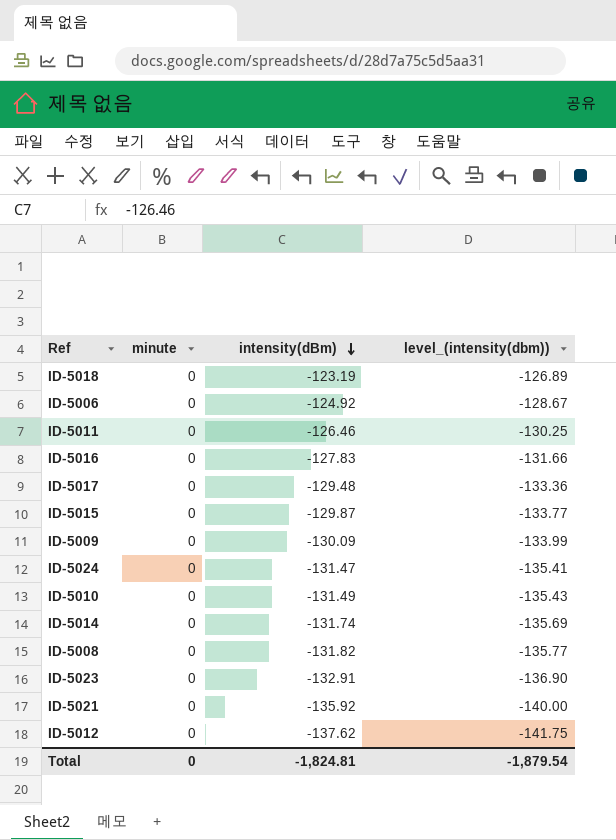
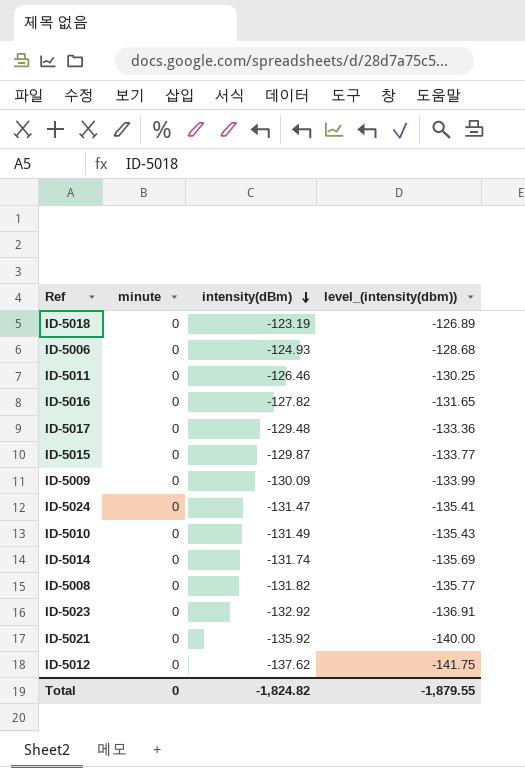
ID-5006 | intensity(dBm): -124.92 -> -124.93
ID-5006 | level_(intensity(dbm)): -128.67 -> -128.68
ID-5016 | intensity(dBm): -127.83 -> -127.82
ID-5016 | level_(intensity(dbm)): -131.66 -> -131.65
ID-5023 | intensity(dBm): -132.91 -> -132.92
ID-5023 | level_(intensity(dbm)): -136.90 -> -136.91
Total | intensity(dBm): -1,824.81 -> -1,824.82
Total | level_(intensity(dbm)): -1,879.54 -> -1,879.55

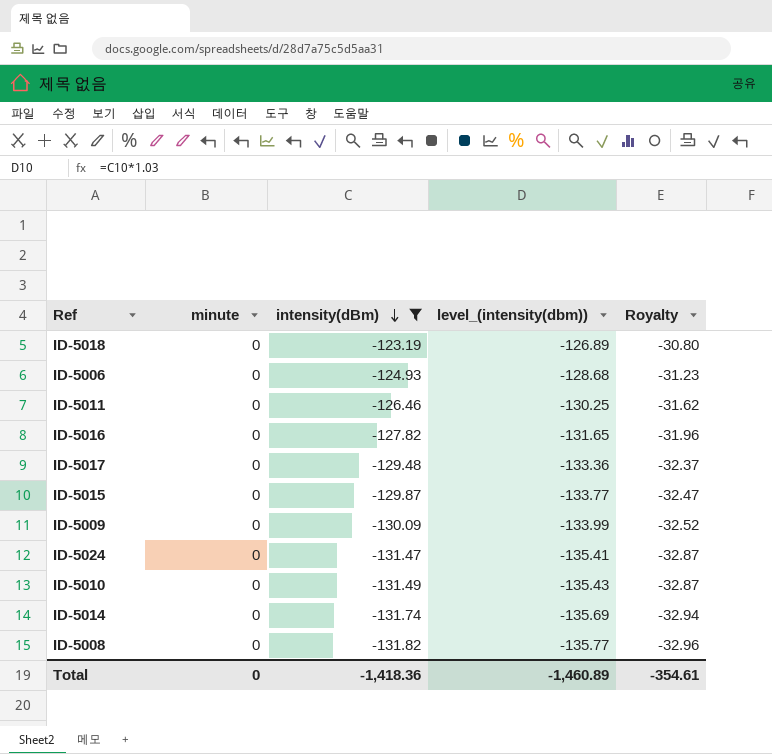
filter: none -> intensity(dBm) >= -131.82
column Royalty | formula: none -> [intensity(dBm)] * 0.25
Total | intensity(dBm): -1,824.82 -> -1,418.36
Total | level_(intensity(dbm)): -1,879.55 -> -1,460.89

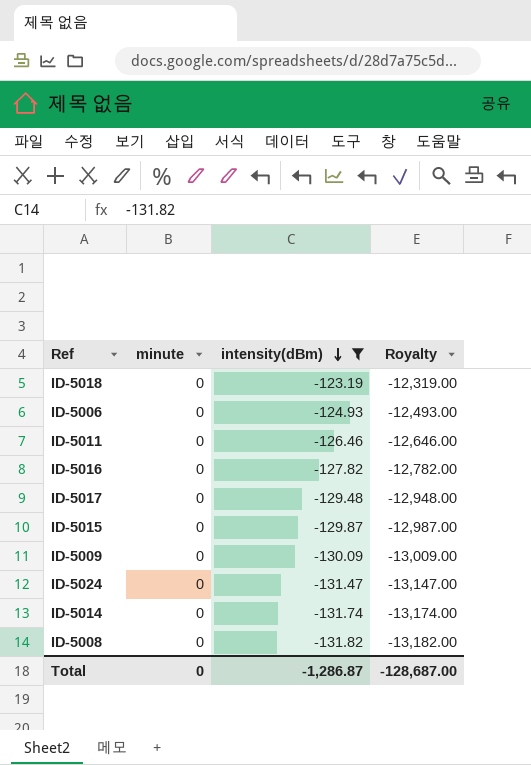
column level_(intensity(dbm)) | formula: [intensity(dBm)] * 1.03 -> none
column Royalty | formula: [intensity(dBm)] * 0.25 -> [intensity(dBm)] * 100
row ID-5010: 0 | -131.49 | -135.43 | -32.87 -> none
Total | intensity(dBm): -1,418.36 -> -1,286.87
Total | Royalty: -354.61 -> -128,687.00

